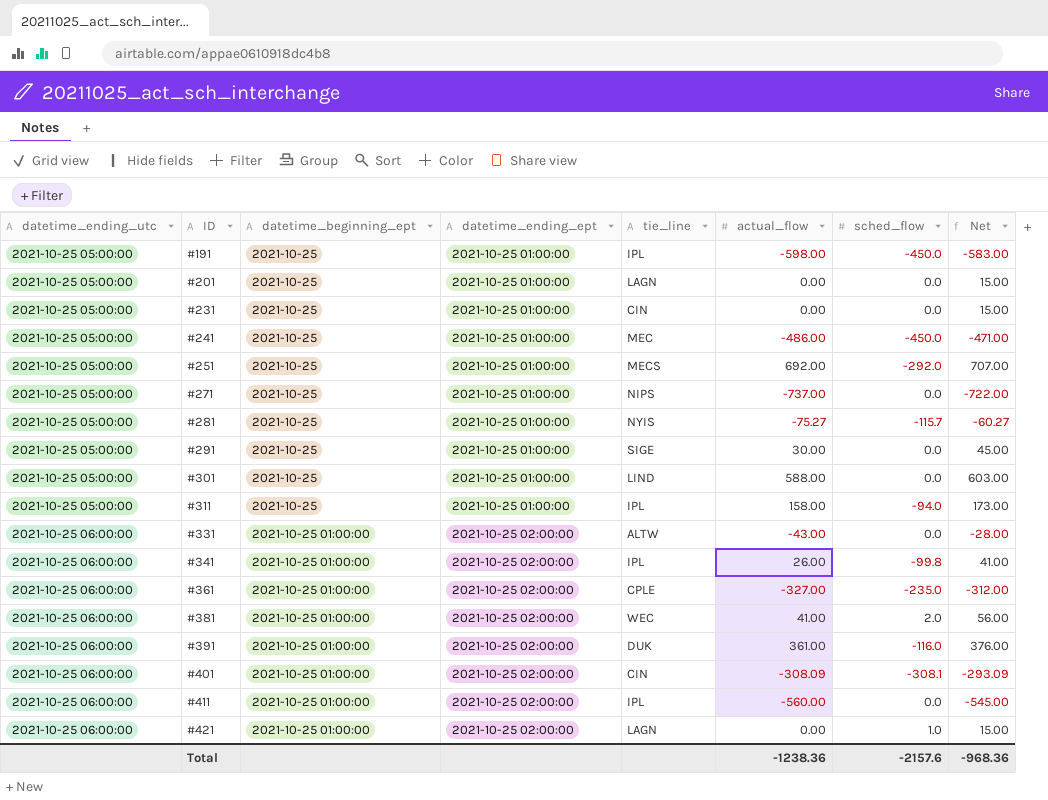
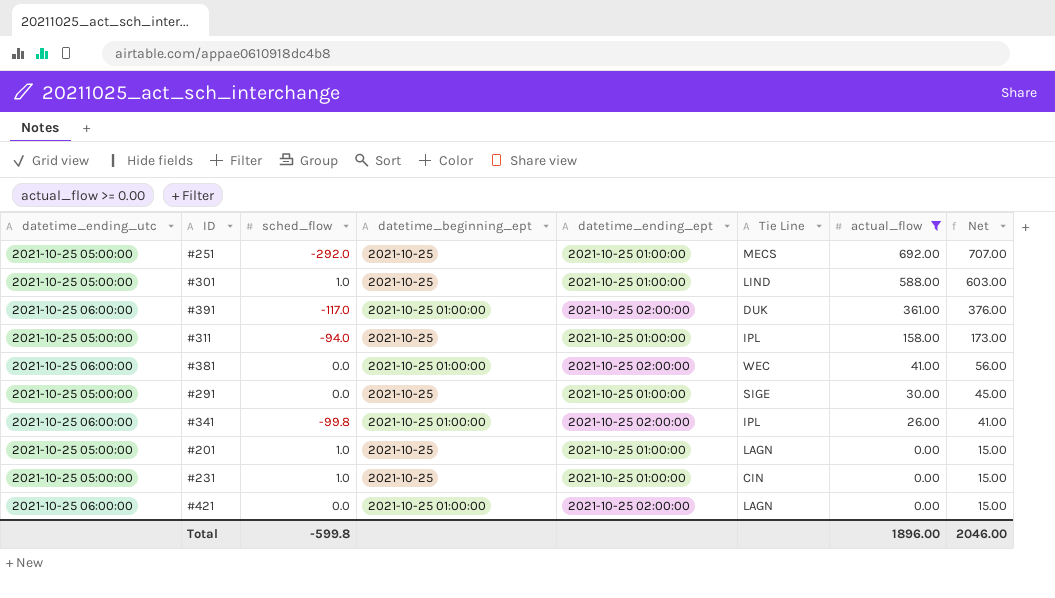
filter: none -> actual_flow >= 0.00
row order: datetime_ending_utc ascending -> actual_flow descending
column sched_flow | position: 7 -> 3
column name: tie_line -> Tie Line
#301 | sched_flow: 0.0 -> 1.0
#391 | sched_flow: -116.0 -> -117.0
#381 | sched_flow: 2.0 -> 0.0
#201 | sched_flow: 0.0 -> 1.0
#231 | sched_flow: 0.0 -> 1.0
#421 | sched_flow: 1.0 -> 0.0
Total | sched_flow: -2157.6 -> -599.8
Total | actual_flow: -1238.36 -> 1896.00
Total | Net: -968.36 -> 2046.00

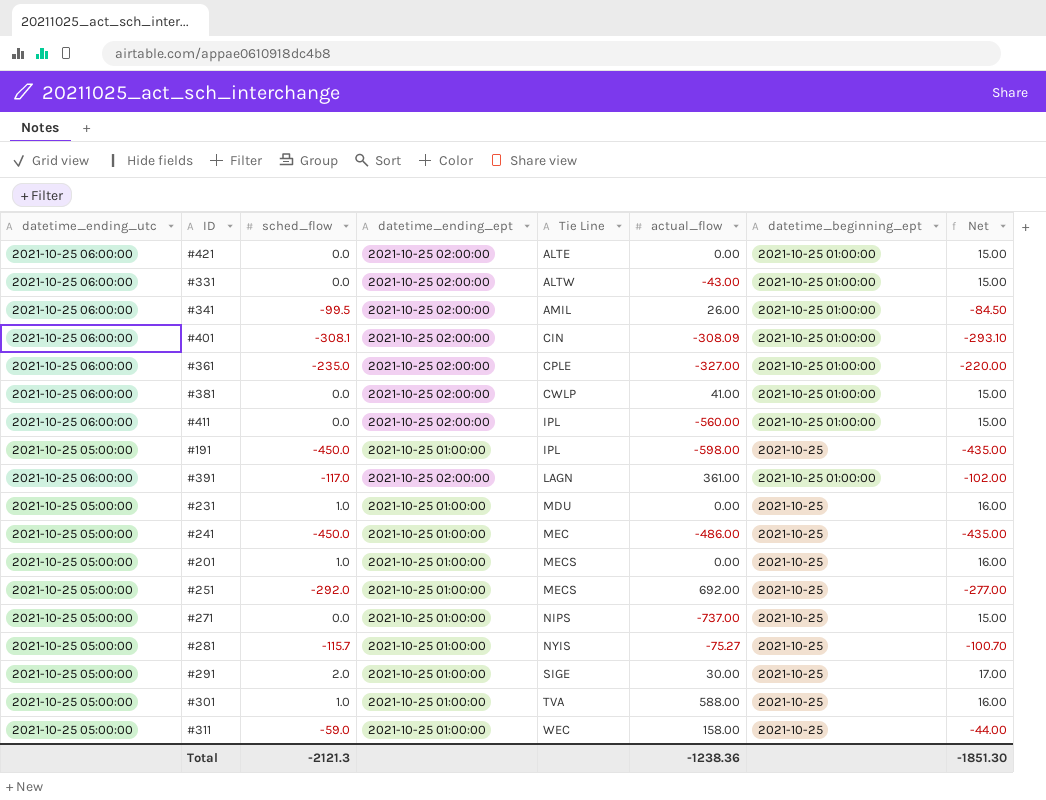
filter: actual_flow >= 0.00 -> none
row order: actual_flow descending -> Tie Line ascending
column datetime_beginning_ept | position: 4 -> 7
column Net | formula: [actual_flow] + 15 -> [sched_flow] + 15
#421 | Tie Line: LAGN -> ALTE
#341 | sched_flow: -99.8 -> -99.5
#341 | Tie Line: IPL -> AMIL
#381 | Tie Line: WEC -> CWLP
#391 | Tie Line: DUK -> LAGN
#231 | Tie Line: CIN -> MDU
#201 | Tie Line: LAGN -> MECS
#291 | sched_flow: 0.0 -> 2.0
#301 | Tie Line: LIND -> TVA
#311 | sched_flow: -94.0 -> -59.0
#311 | Tie Line: IPL -> WEC
Total | sched_flow: -599.8 -> -2121.3
Total | actual_flow: 1896.00 -> -1238.36
Total | Net: 2046.00 -> -1851.30

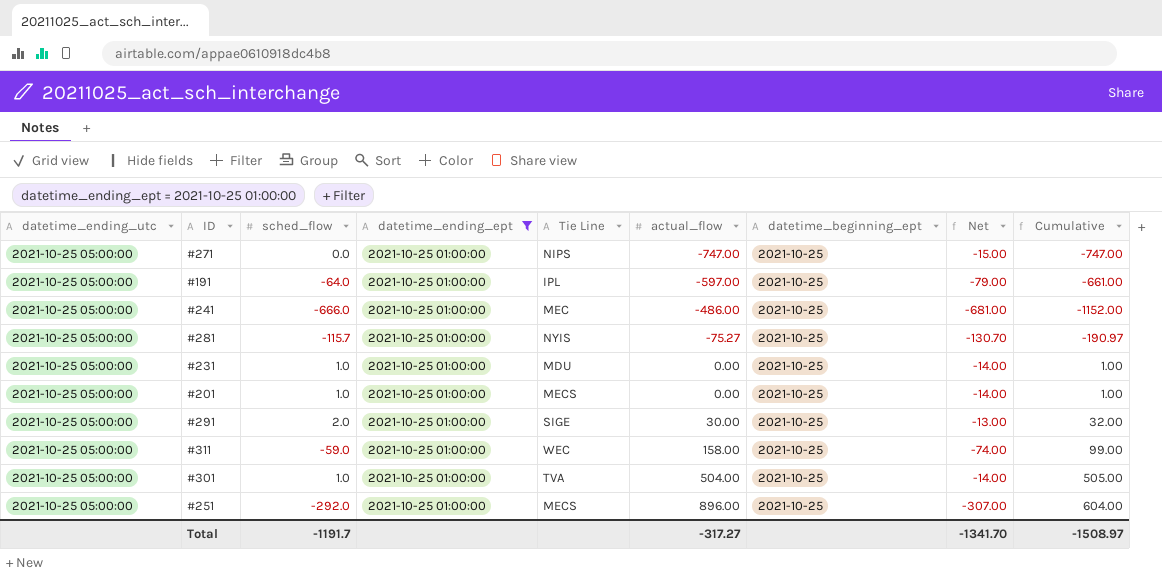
filter: none -> datetime_ending_ept = 2021-10-25 01:00:00
row order: Tie Line ascending -> actual_flow ascending
column Net | formula: [sched_flow] + 15 -> [sched_flow] - 15
column Cumulative | formula: none -> [sched_flow] + [actual_flow]
#271 | actual_flow: -737.00 -> -747.00
#191 | sched_flow: -450.0 -> -64.0
#191 | actual_flow: -598.00 -> -597.00
#241 | sched_flow: -450.0 -> -666.0
#301 | actual_flow: 588.00 -> 504.00
#251 | actual_flow: 692.00 -> 896.00
Total | sched_flow: -2121.3 -> -1191.7
Total | actual_flow: -1238.36 -> -317.27
Total | Net: -1851.30 -> -1341.70

